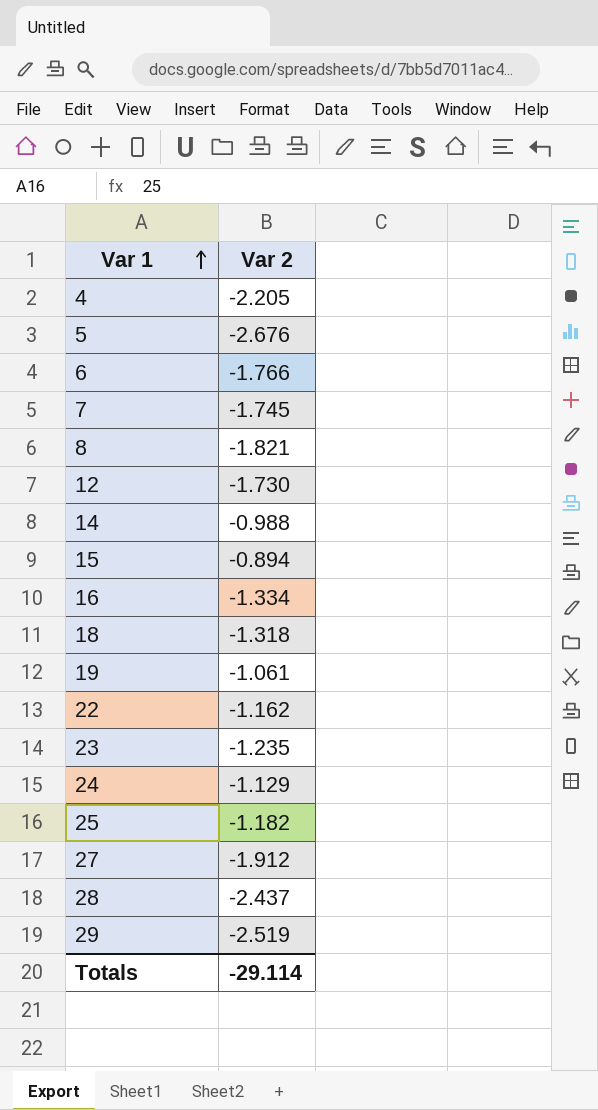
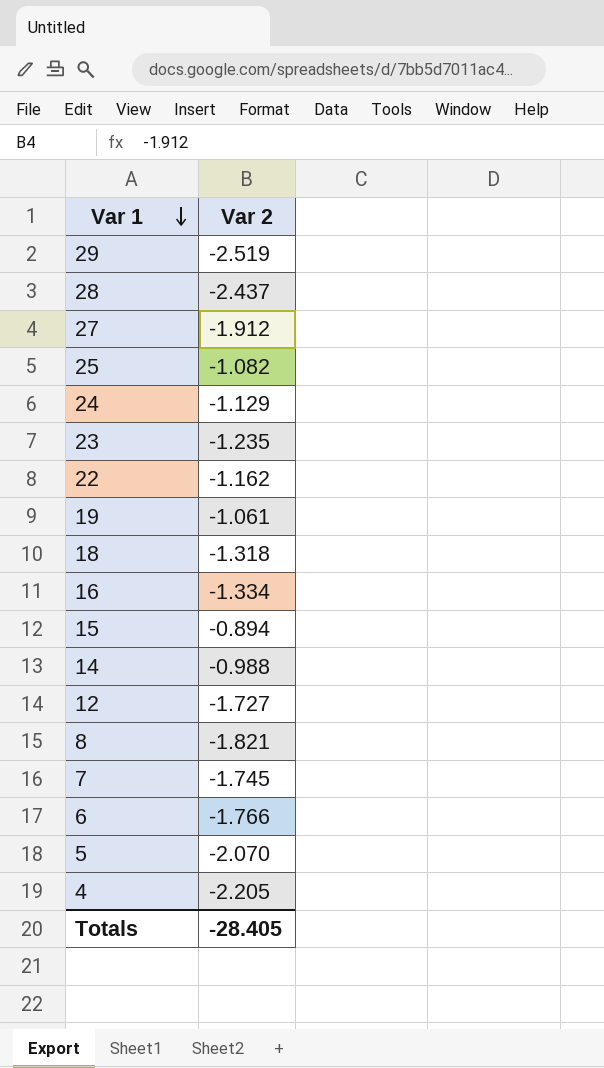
row order: Var 1 ascending -> Var 1 descending
25 | Var 2: -1.182 -> -1.082
12 | Var 2: -1.730 -> -1.727
5 | Var 2: -2.676 -> -2.070
Totals | Var 2: -29.114 -> -28.405

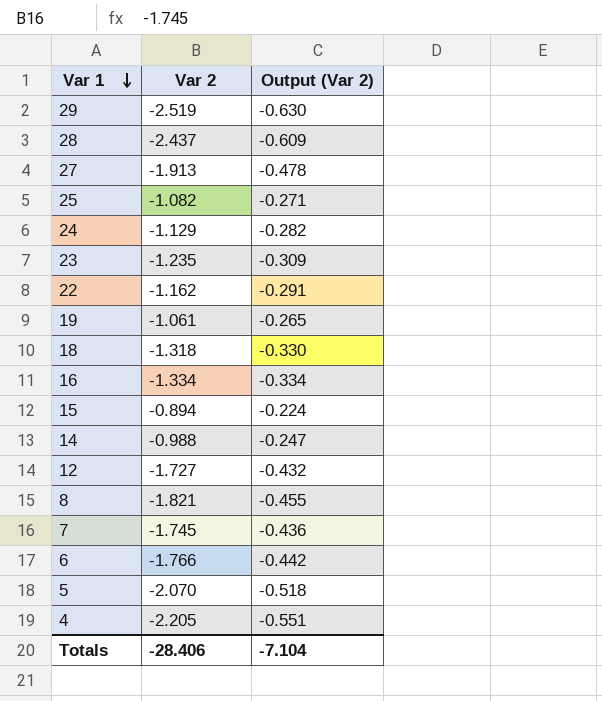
column Output (Var 2) | formula: none -> [Var 2] * 0.25
27 | Var 2: -1.912 -> -1.913
Totals | Var 2: -28.405 -> -28.406

